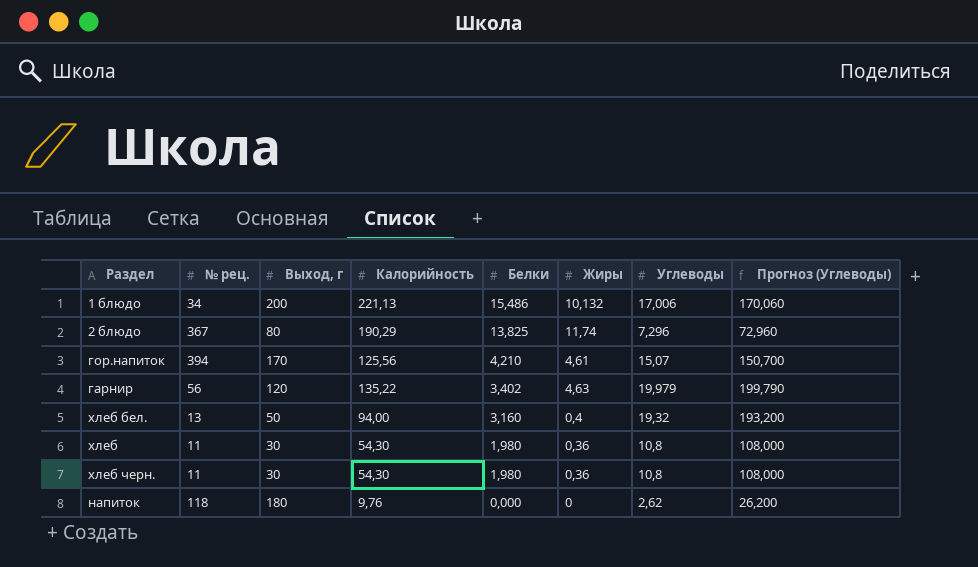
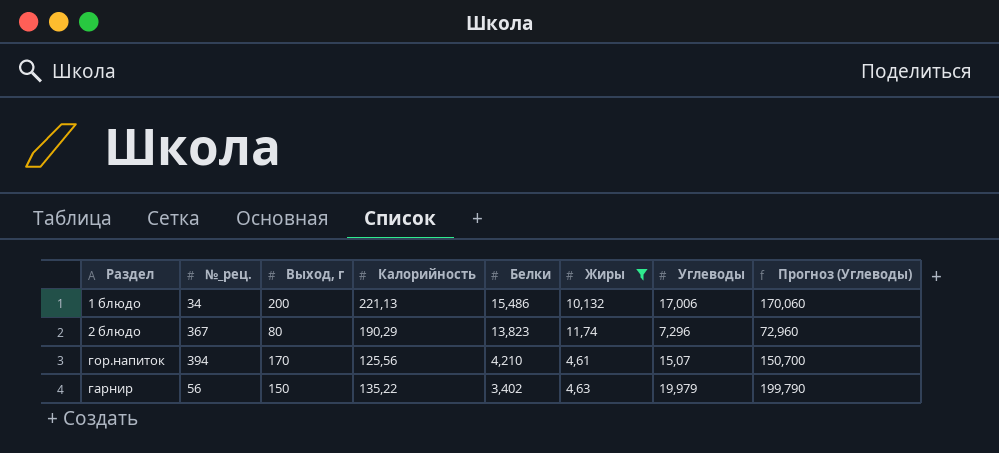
filter: none -> Жиры >= 4,61
column name: № рец. -> №_рец.
2 блюдо | Белки: 13,825 -> 13,823
гарнир | Выход, г: 120 -> 150

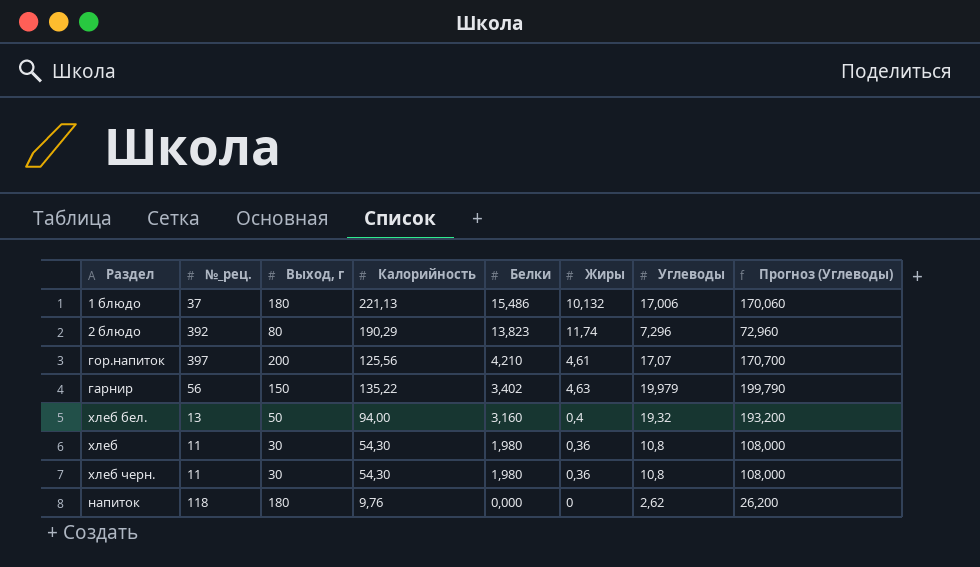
filter: Жиры >= 4,61 -> none
1 блюдо | №_рец.: 34 -> 37
1 блюдо | Выход, г: 200 -> 180
2 блюдо | №_рец.: 367 -> 392
гор.напиток | №_рец.: 394 -> 397
гор.напиток | Выход, г: 170 -> 200
гор.напиток | Углеводы: 15,07 -> 17,07
гор.напиток | Прогноз (Углеводы): 150,700 -> 170,700

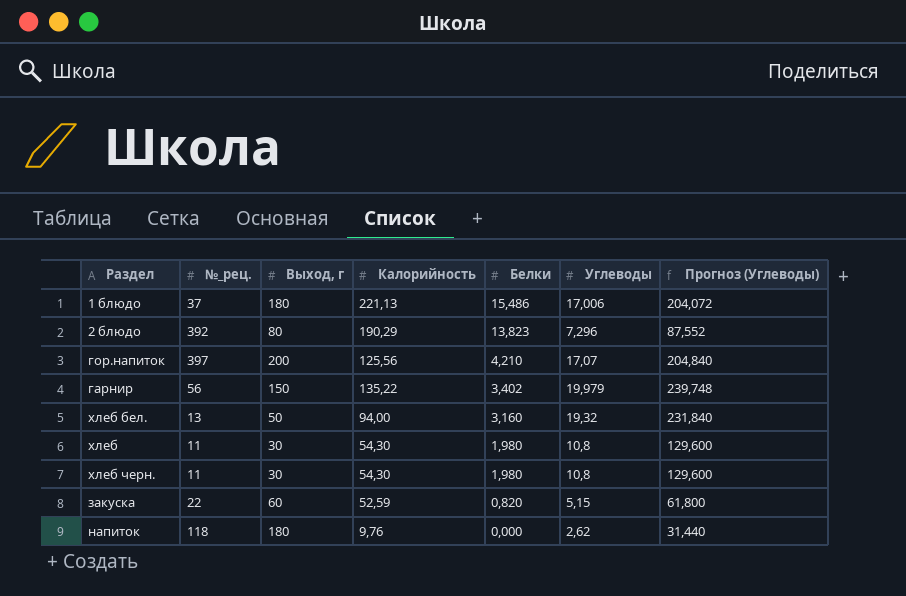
column Жиры | position: 6 -> none
column Прогноз (Углеводы) | formula: [Углеводы] * 10 -> [Углеводы] * 12
row закуска: none -> 22 | 60 | 52,59 | 0,820 | 5,15 | 61,800

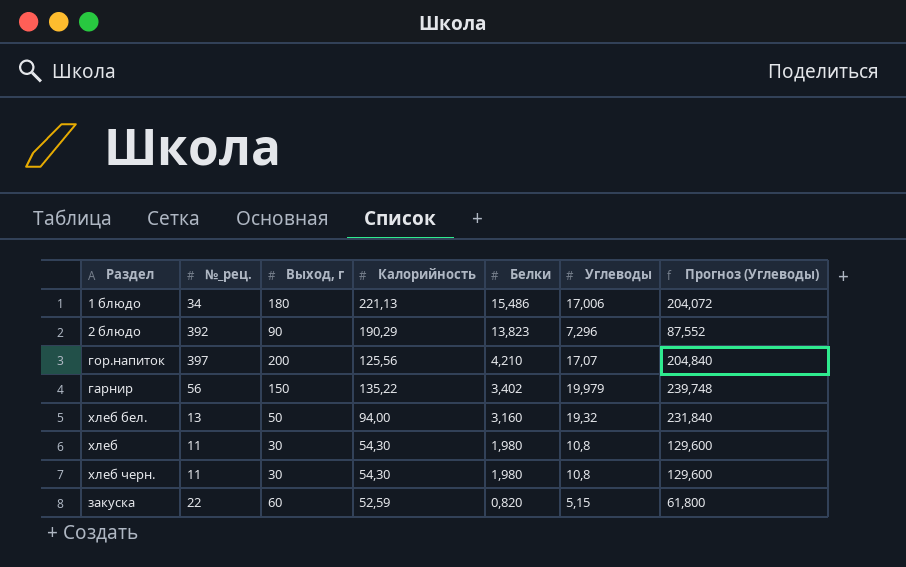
row напиток: 118 | 180 | 9,76 | 0,000 | 2,62 | 31,440 -> none
1 блюдо | №_рец.: 37 -> 34
2 блюдо | Выход, г: 80 -> 90

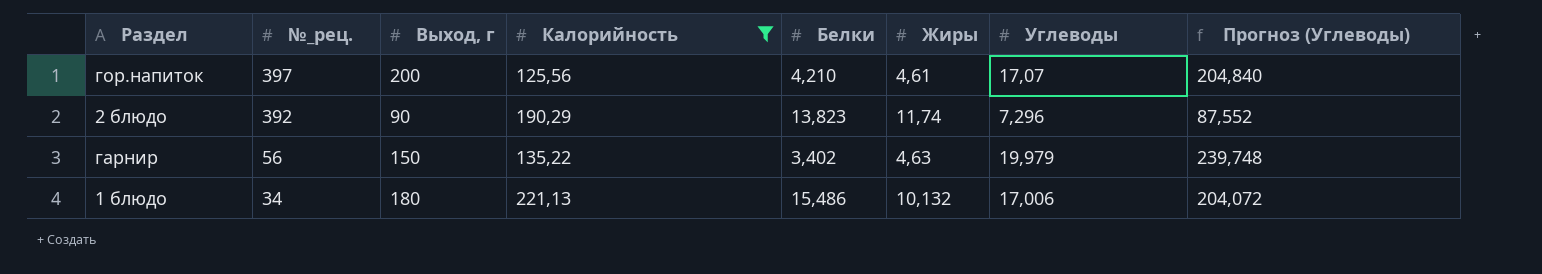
filter: none -> Калорийность >= 125,56
row order: Белки descending -> №_рец. descending
column Жиры | position: none -> 6

